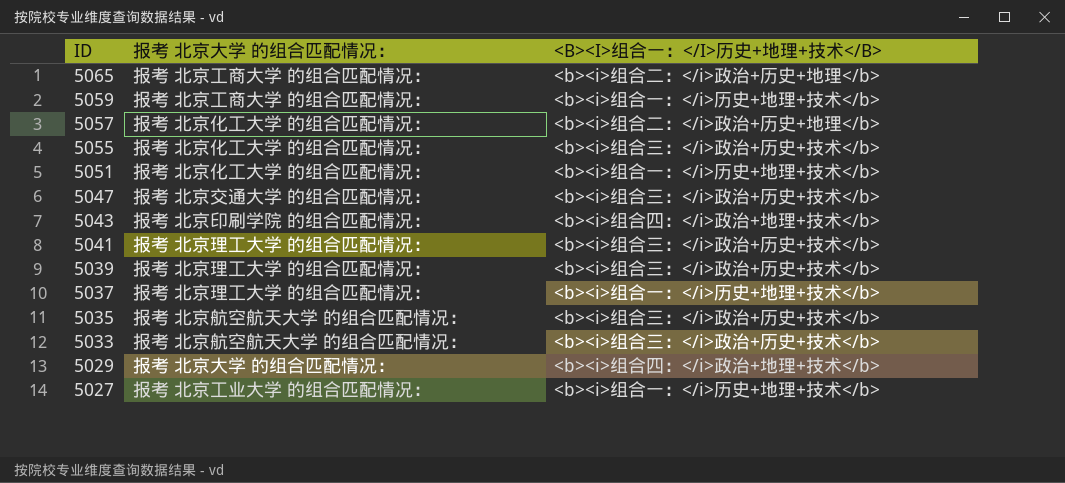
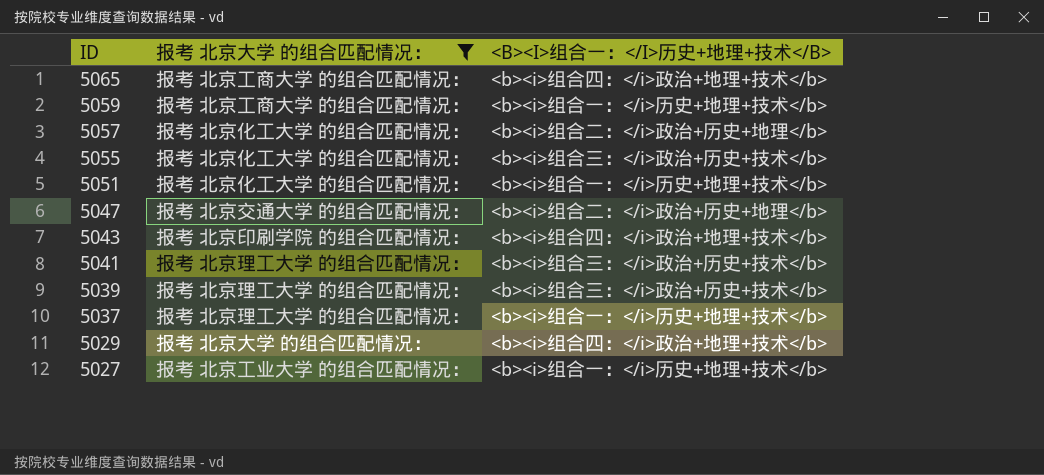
filter: none -> 报考 北京大学 的组合匹配情况： != 报考 北京航空航天大学 的组合匹配情况：
5065 | <B><I>组合一：</I>历史+地理+技术</B>: <b><i>组合二：</i>政治+历史+地理</b> -> <b><i>组合四：</i>政治+地理+技术</b>
5047 | <B><I>组合一：</I>历史+地理+技术</B>: <b><i>组合三：</i>政治+历史+技术</b> -> <b><i>组合二：</i>政治+历史+地理</b>

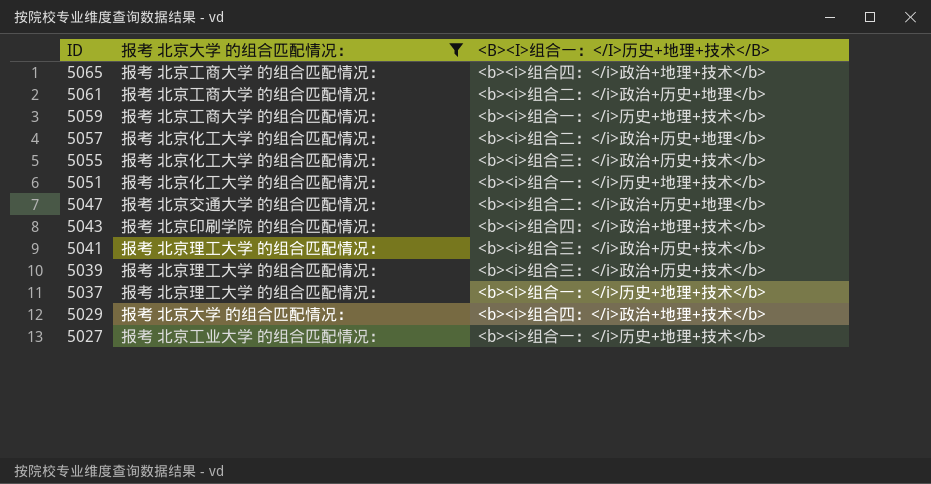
row 5061: none -> 报考 北京工商大学 的组合匹配情况： | <b><i>组合二：</i>政治+历史+地理</b>

